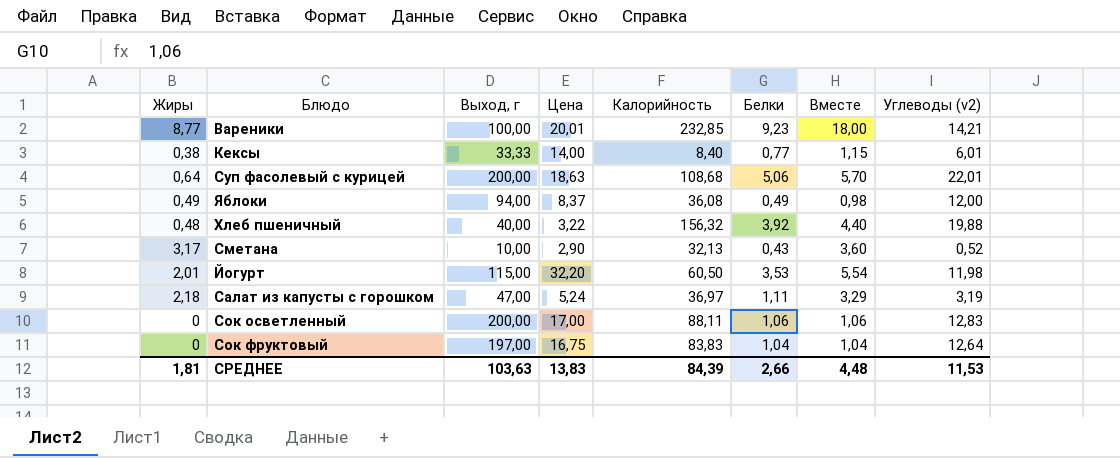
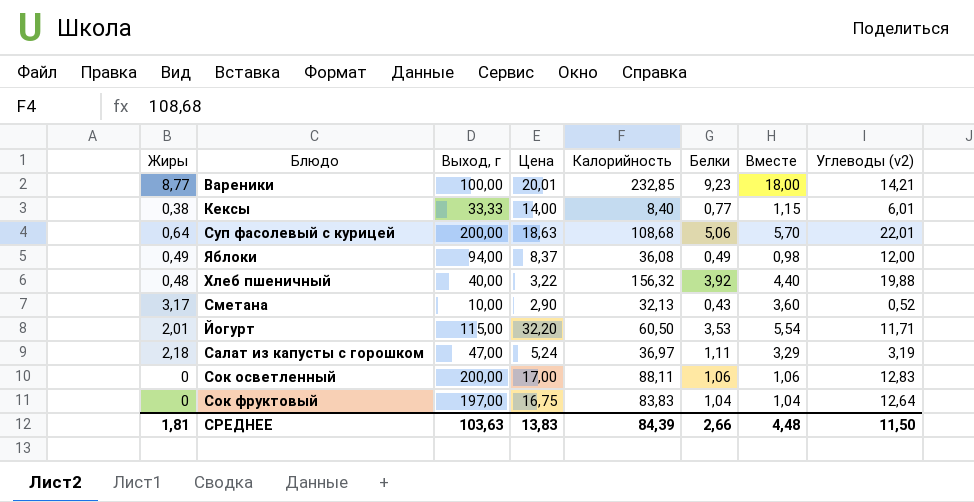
Йогурт | Углеводы (v2): 11,98 -> 11,71
СРЕДНЕЕ | Углеводы (v2): 11,53 -> 11,50

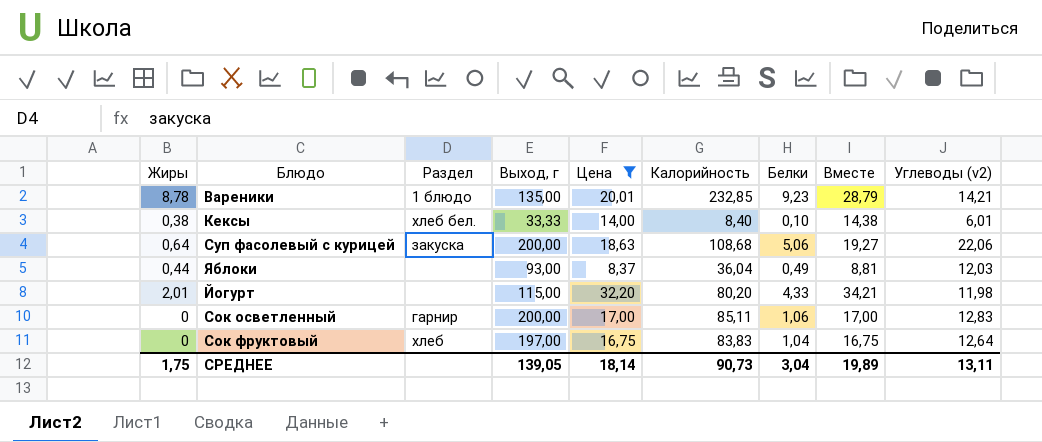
filter: none -> Цена >= 8,37
column Раздел | position: none -> 3
column Вместе | formula: [Жиры] + [Белки] -> [Жиры] + [Цена]
Вареники | Жиры: 8,77 -> 8,78
Вареники | Выход, г: 100,00 -> 135,00
Кексы | Белки: 0,77 -> 0,10
Суп фасолевый с курицей | Углеводы (v2): 22,01 -> 22,06
Яблоки | Жиры: 0,49 -> 0,44
Яблоки | Выход, г: 94,00 -> 93,00
Яблоки | Калорийность: 36,08 -> 36,04
Яблоки | Углеводы (v2): 12,00 -> 12,03
Йогурт | Калорийность: 60,50 -> 80,20
Йогурт | Белки: 3,53 -> 4,33
Йогурт | Углеводы (v2): 11,71 -> 11,98
Сок осветленный | Калорийность: 88,11 -> 85,11
СРЕДНЕЕ | Жиры: 1,81 -> 1,75
СРЕДНЕЕ | Выход, г: 103,63 -> 139,05
СРЕДНЕЕ | Цена: 13,83 -> 18,14
СРЕДНЕЕ | Калорийность: 84,39 -> 90,73
СРЕДНЕЕ | Белки: 2,66 -> 3,04
СРЕДНЕЕ | Вместе: 4,48 -> 19,89
СРЕДНЕЕ | Углеводы (v2): 11,50 -> 13,11

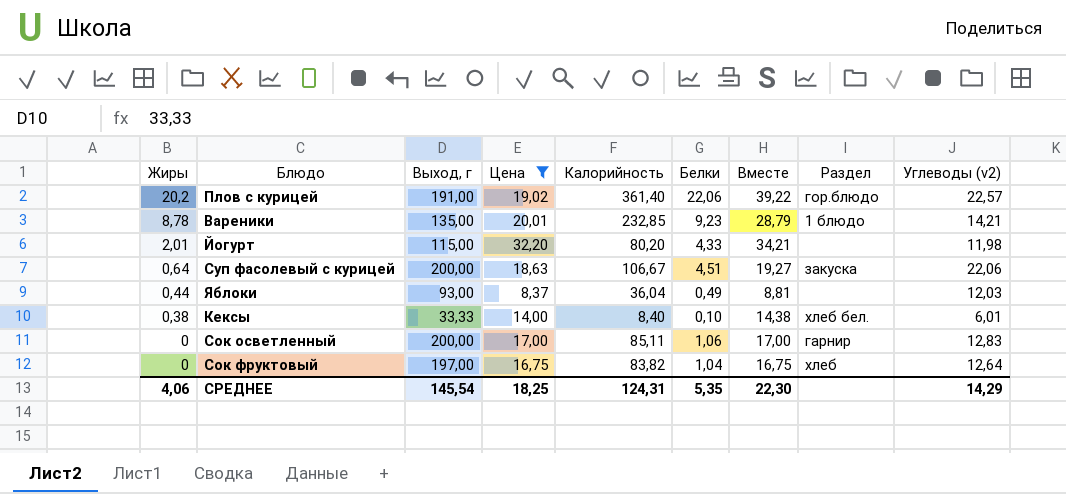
row order: none -> Жиры descending
column Раздел | position: 3 -> 8
row Плов с курицей: none -> 20,2 | 191,00 | 19,02 | 361,40 | 22,06 | 39,22 | гор.блюдо | 22,57
Суп фасолевый с курицей | Калорийность: 108,68 -> 106,67
Суп фасолевый с курицей | Белки: 5,06 -> 4,51
Сок фруктовый | Калорийность: 83,83 -> 83,82
СРЕДНЕЕ | Жиры: 1,75 -> 4,06
СРЕДНЕЕ | Выход, г: 139,05 -> 145,54
СРЕДНЕЕ | Цена: 18,14 -> 18,25
СРЕДНЕЕ | Калорийность: 90,73 -> 124,31
СРЕДНЕЕ | Белки: 3,04 -> 5,35
СРЕДНЕЕ | Вместе: 19,89 -> 22,30
СРЕДНЕЕ | Углеводы (v2): 13,11 -> 14,29

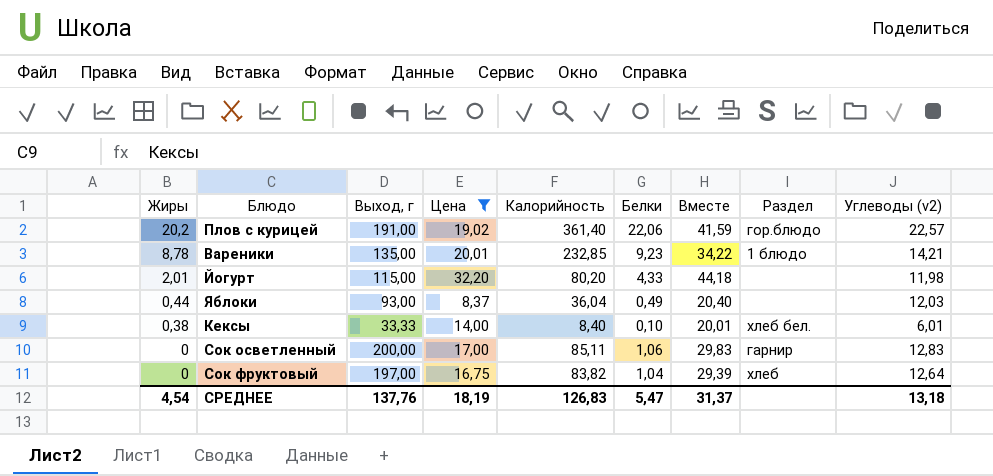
column Вместе | formula: [Жиры] + [Цена] -> [Цена] + [Углеводы (v2)]
row Суп фасолевый с курицей: 0,64 | 200,00 | 18,63 | 106,67 | 4,51 | 19,27 | закуска | 22,06 -> none
СРЕДНЕЕ | Жиры: 4,06 -> 4,54
СРЕДНЕЕ | Выход, г: 145,54 -> 137,76
СРЕДНЕЕ | Цена: 18,25 -> 18,19
СРЕДНЕЕ | Калорийность: 124,31 -> 126,83
СРЕДНЕЕ | Белки: 5,35 -> 5,47
СРЕДНЕЕ | Вместе: 22,30 -> 31,37
СРЕДНЕЕ | Углеводы (v2): 14,29 -> 13,18

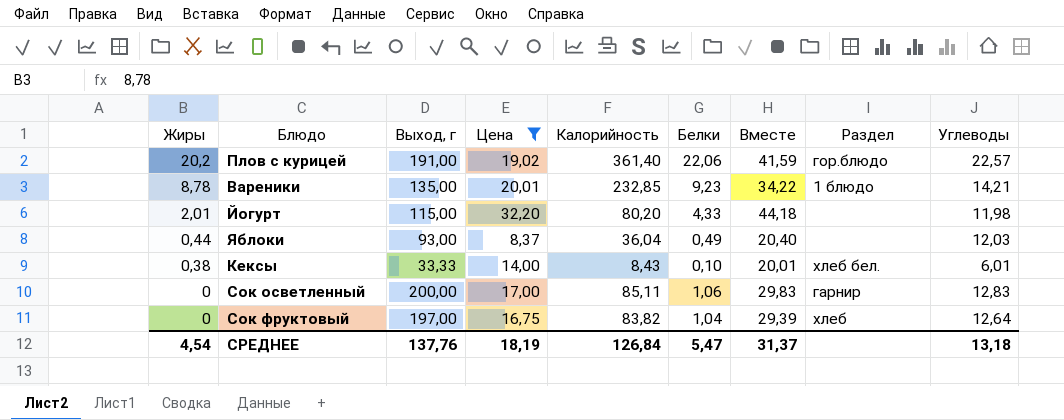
column name: Углеводы (v2) -> Углеводы
Кексы | Калорийность: 8,40 -> 8,43
СРЕДНЕЕ | Калорийность: 126,83 -> 126,84

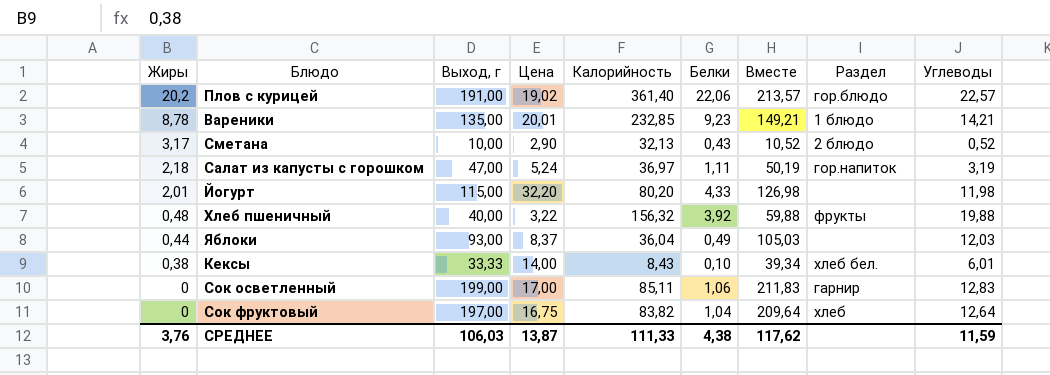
filter: Цена >= 8,37 -> none
column Вместе | formula: [Цена] + [Углеводы] -> [Выход, г] + [Углеводы]
Сок осветленный | Выход, г: 200,00 -> 199,00
СРЕДНЕЕ | Жиры: 4,54 -> 3,76
СРЕДНЕЕ | Выход, г: 137,76 -> 106,03
СРЕДНЕЕ | Цена: 18,19 -> 13,87
СРЕДНЕЕ | Калорийность: 126,84 -> 111,33
СРЕДНЕЕ | Белки: 5,47 -> 4,38
СРЕДНЕЕ | Вместе: 31,37 -> 117,62
СРЕДНЕЕ | Углеводы: 13,18 -> 11,59

